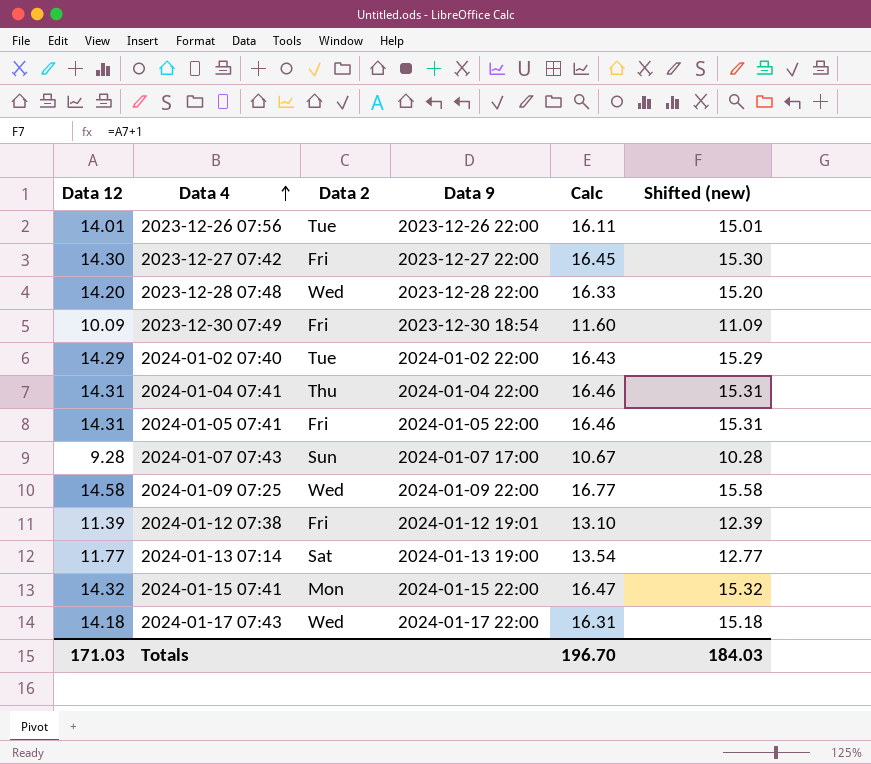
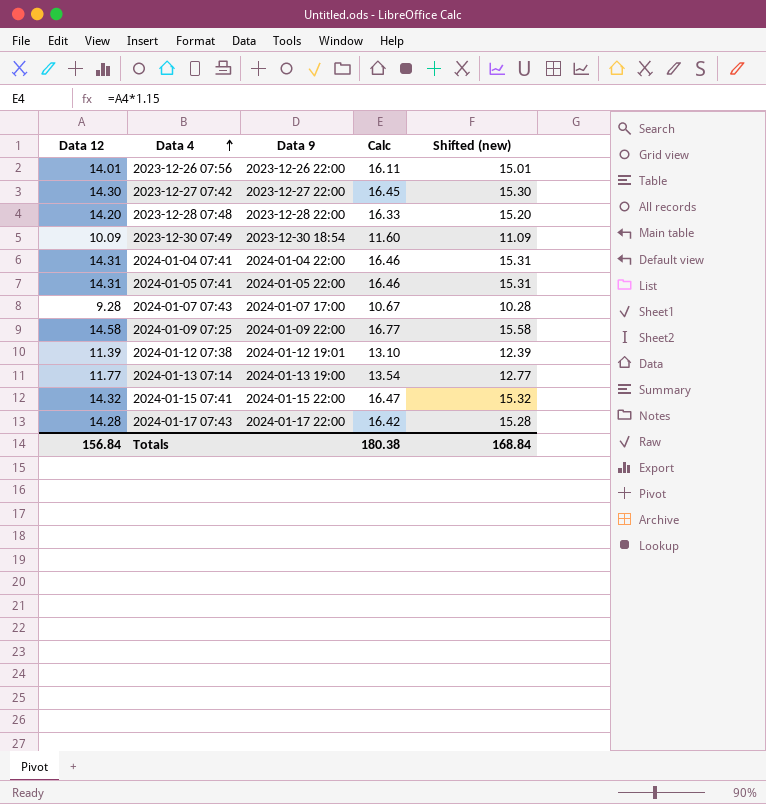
column Data 2 | position: 3 -> none
row 2024-01-02 07:40: 14.29 | Tue | 2024-01-02 22:00 | 16.43 | 15.29 -> none
2024-01-17 07:43 | Data 12: 14.18 -> 14.28
2024-01-17 07:43 | Calc: 16.31 -> 16.42
2024-01-17 07:43 | Shifted (new): 15.18 -> 15.28
Totals | Data 12: 171.03 -> 156.84
Totals | Calc: 196.70 -> 180.38
Totals | Shifted (new): 184.03 -> 168.84

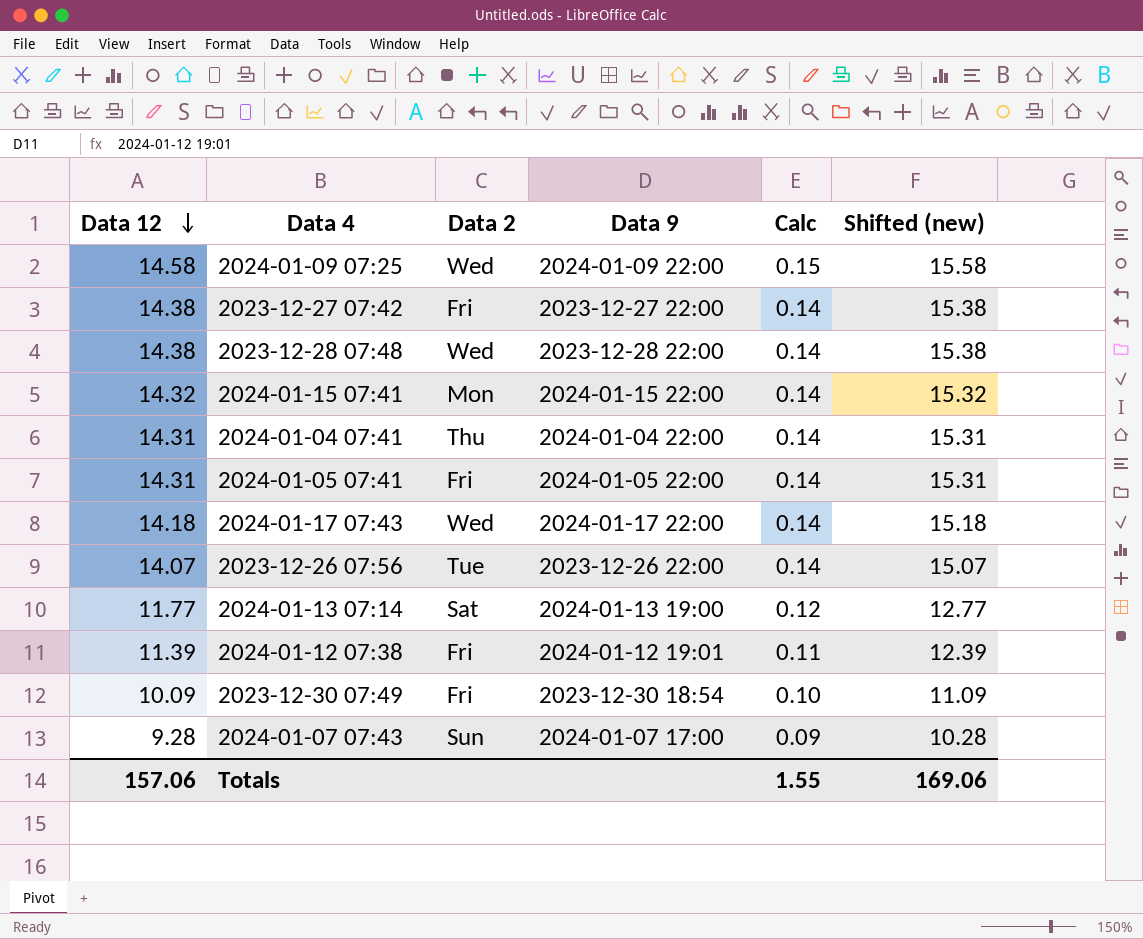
row order: Data 4 ascending -> Data 12 descending
column Data 2 | position: none -> 3
column Calc | formula: [Data 12] * 1.15 -> [Data 12] * 0.01
2023-12-27 07:42 | Data 12: 14.30 -> 14.38
2023-12-27 07:42 | Shifted (new): 15.30 -> 15.38
2023-12-28 07:48 | Data 12: 14.20 -> 14.38
2023-12-28 07:48 | Shifted (new): 15.20 -> 15.38
2024-01-17 07:43 | Data 12: 14.28 -> 14.18
2024-01-17 07:43 | Shifted (new): 15.28 -> 15.18
2023-12-26 07:56 | Data 12: 14.01 -> 14.07
2023-12-26 07:56 | Shifted (new): 15.01 -> 15.07
Totals | Data 12: 156.84 -> 157.06
Totals | Calc: 180.38 -> 1.55
Totals | Shifted (new): 168.84 -> 169.06

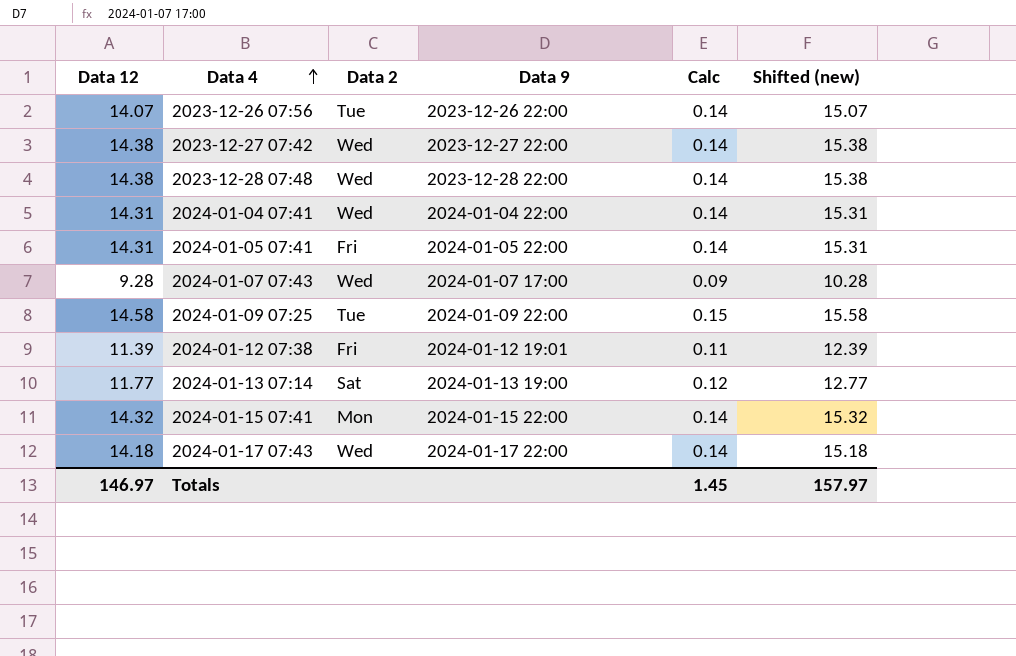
row order: Data 12 descending -> Data 4 ascending
row 2023-12-30 07:49: 10.09 | Fri | 2023-12-30 18:54 | 0.10 | 11.09 -> none
2023-12-27 07:42 | Data 2: Fri -> Wed
2024-01-04 07:41 | Data 2: Thu -> Wed
2024-01-07 07:43 | Data 2: Sun -> Wed
2024-01-09 07:25 | Data 2: Wed -> Tue
Totals | Data 12: 157.06 -> 146.97
Totals | Calc: 1.55 -> 1.45
Totals | Shifted (new): 169.06 -> 157.97

